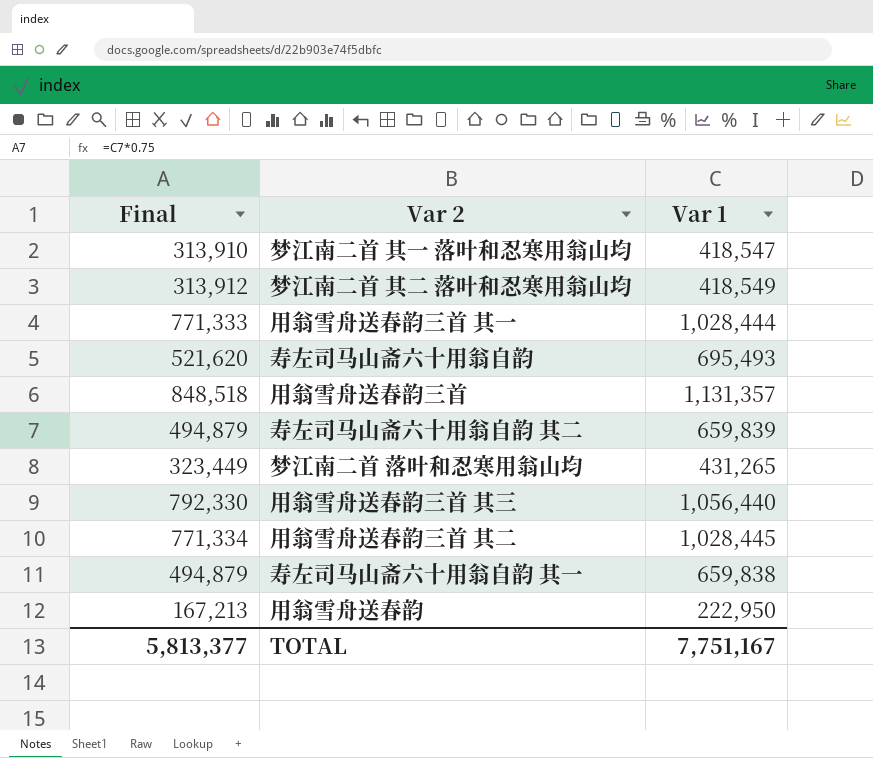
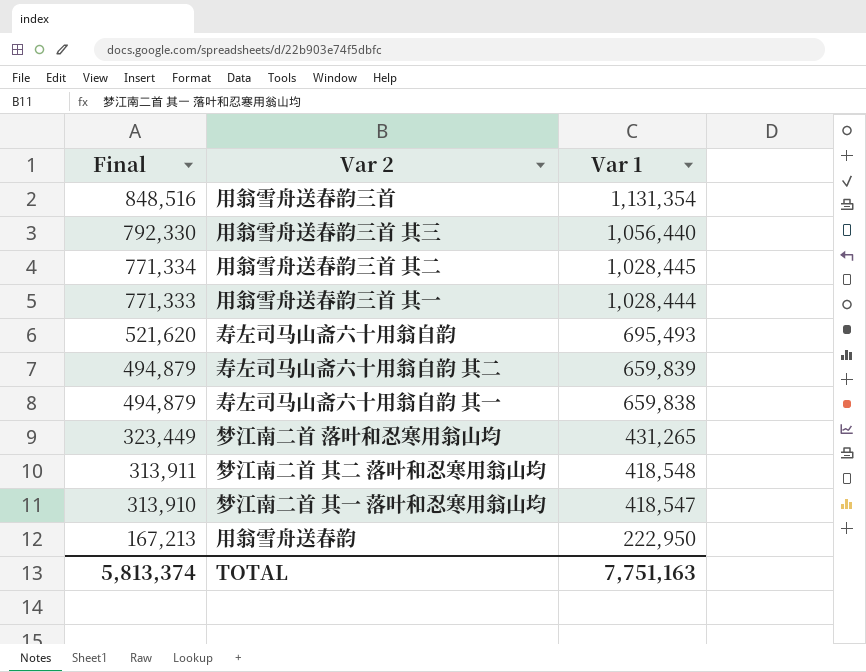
row order: none -> Final descending
用翁雪舟送春韵三首 | Final: 848,518 -> 848,516
用翁雪舟送春韵三首 | Var 1: 1,131,357 -> 1,131,354
梦江南二首 其二 落叶和忍寒用翁山均 | Final: 313,912 -> 313,911
梦江南二首 其二 落叶和忍寒用翁山均 | Var 1: 418,549 -> 418,548
TOTAL | Final: 5,813,377 -> 5,813,374
TOTAL | Var 1: 7,751,167 -> 7,751,163

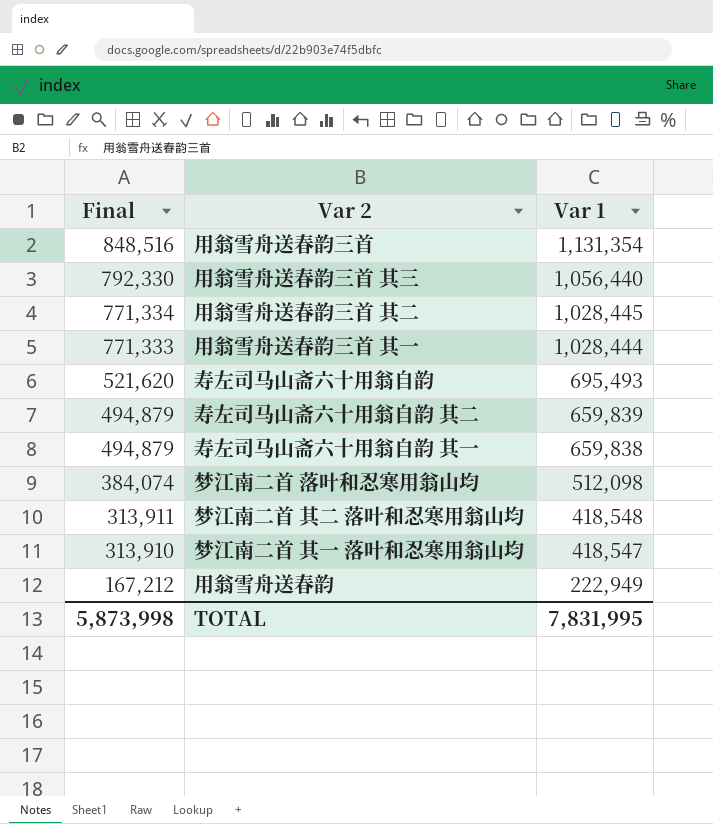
梦江南二首 落叶和忍寒用翁山均 | Final: 323,449 -> 384,074
梦江南二首 落叶和忍寒用翁山均 | Var 1: 431,265 -> 512,098
用翁雪舟送春韵 | Final: 167,213 -> 167,212
用翁雪舟送春韵 | Var 1: 222,950 -> 222,949
TOTAL | Final: 5,813,374 -> 5,873,998
TOTAL | Var 1: 7,751,163 -> 7,831,995

